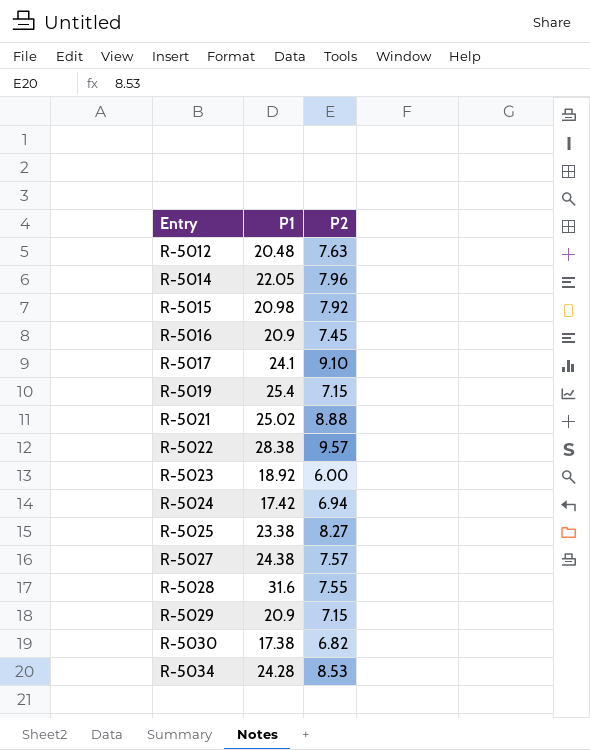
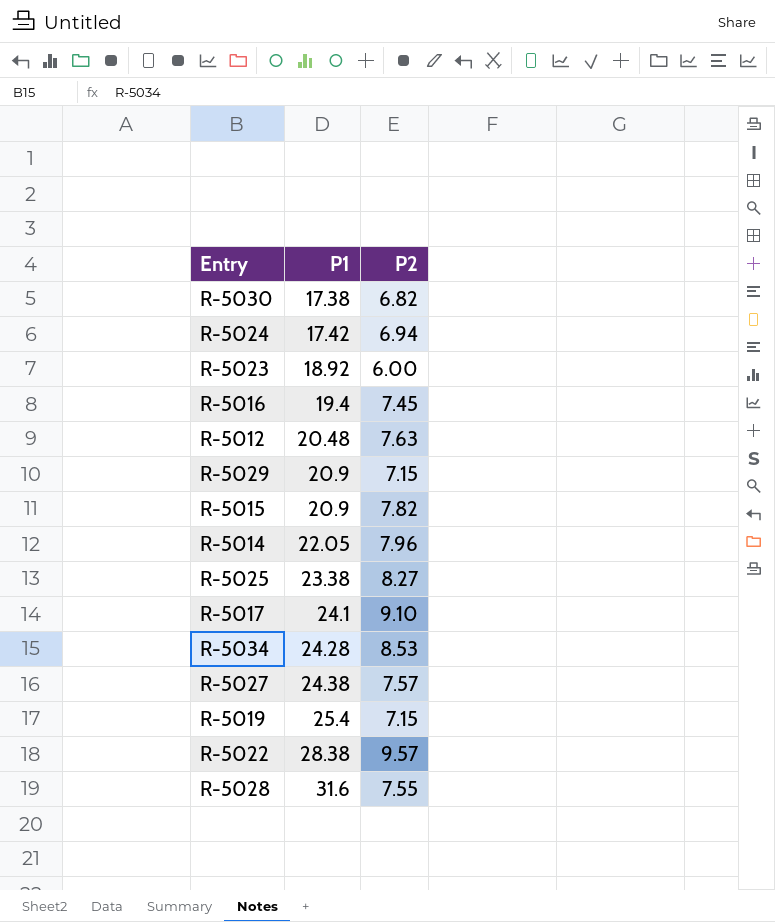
row order: Entry ascending -> P1 ascending
row R-5021: 25.02 | 8.88 -> none
R-5016 | P1: 20.9 -> 19.4
R-5015 | P1: 20.98 -> 20.9
R-5015 | P2: 7.92 -> 7.82

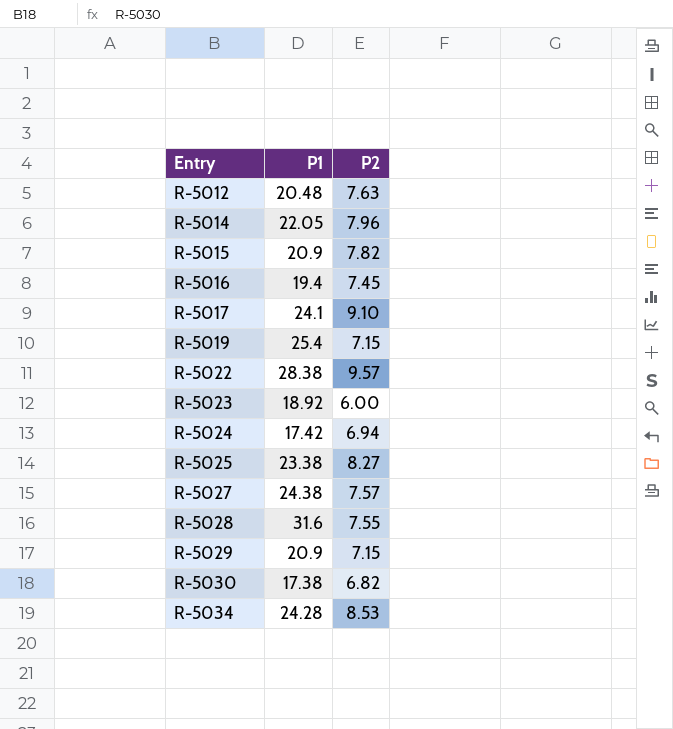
row order: P1 ascending -> Entry ascending

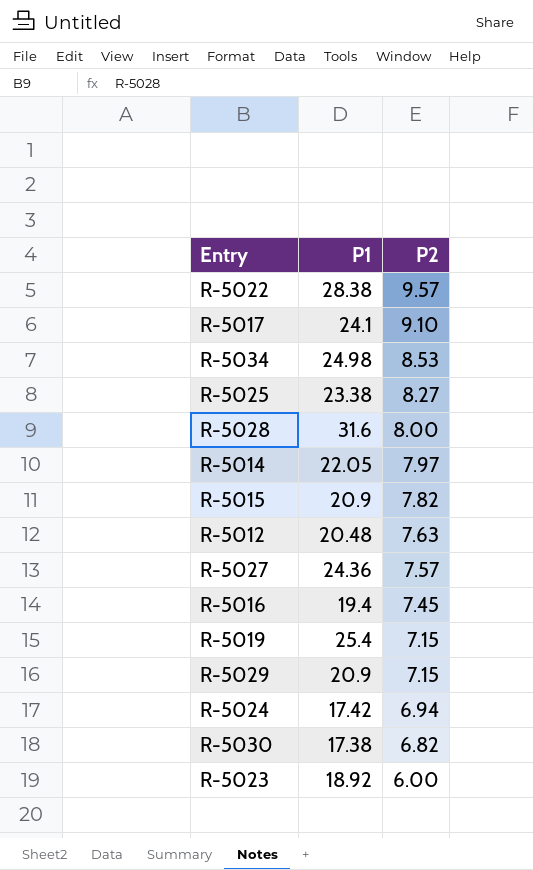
row order: Entry ascending -> P2 descending
R-5034 | P1: 24.28 -> 24.98
R-5028 | P2: 7.55 -> 8.00
R-5014 | P2: 7.96 -> 7.97
R-5027 | P1: 24.38 -> 24.36

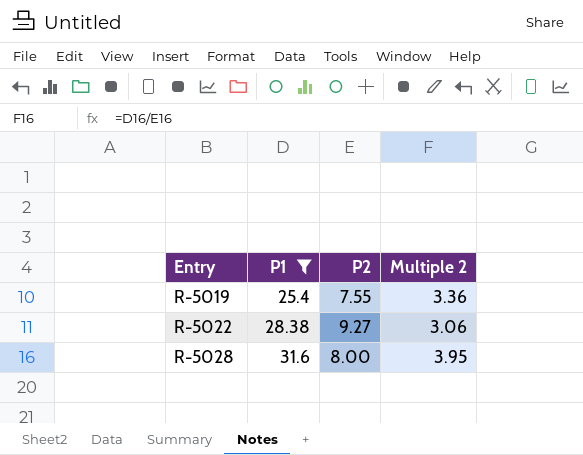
filter: none -> P1 >= 25.4
row order: P2 descending -> Entry ascending
column Multiple 2 | formula: none -> [P1] / [P2]
R-5019 | P2: 7.15 -> 7.55
R-5022 | P2: 9.57 -> 9.27

